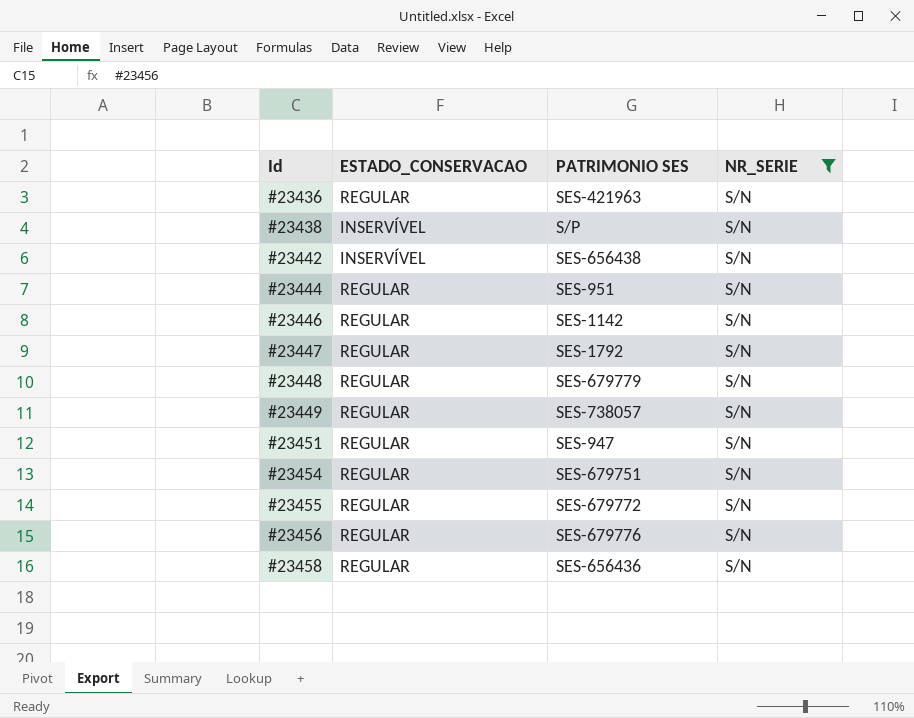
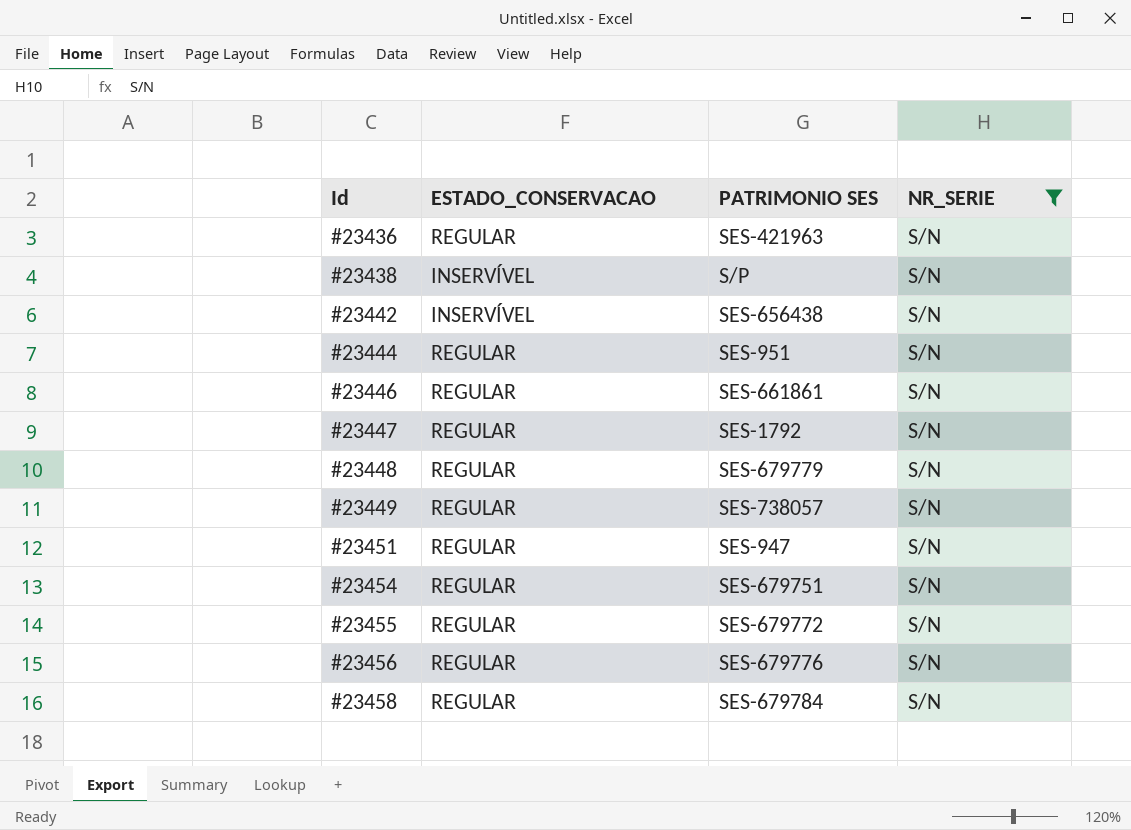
#23446 | PATRIMONIO SES: SES-1142 -> SES-661861
#23458 | PATRIMONIO SES: SES-656436 -> SES-679784

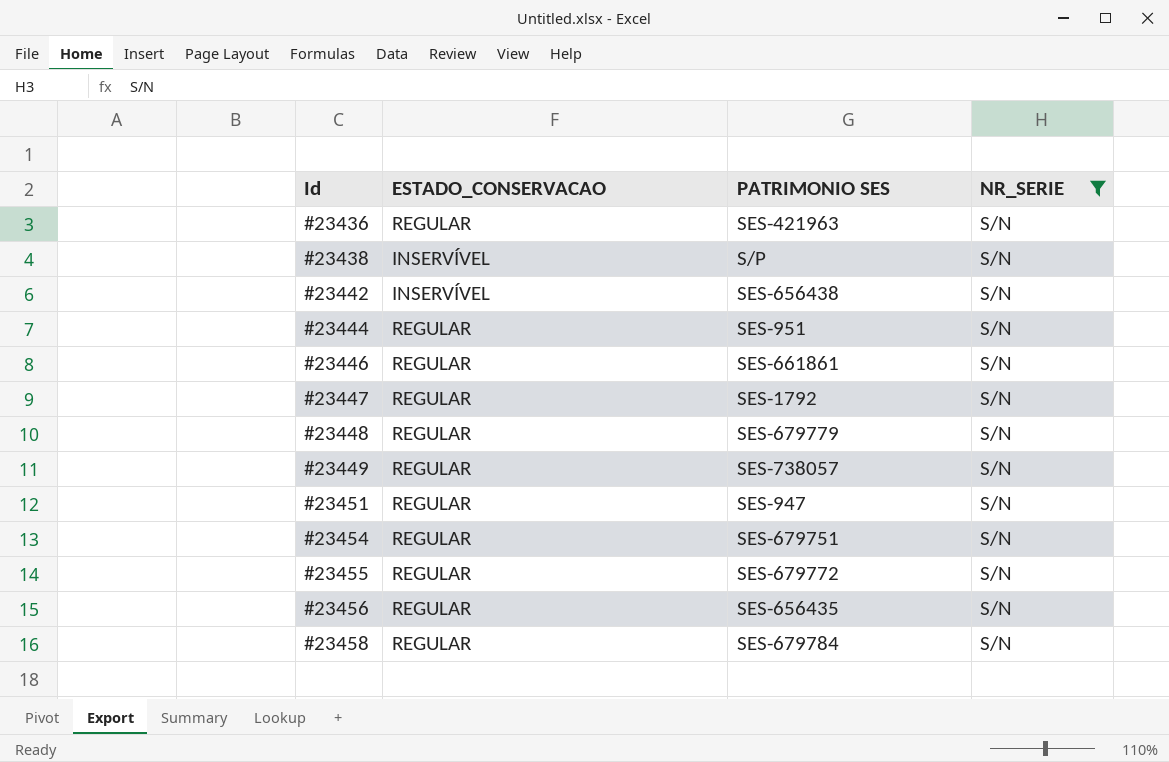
#23456 | PATRIMONIO SES: SES-679776 -> SES-656435

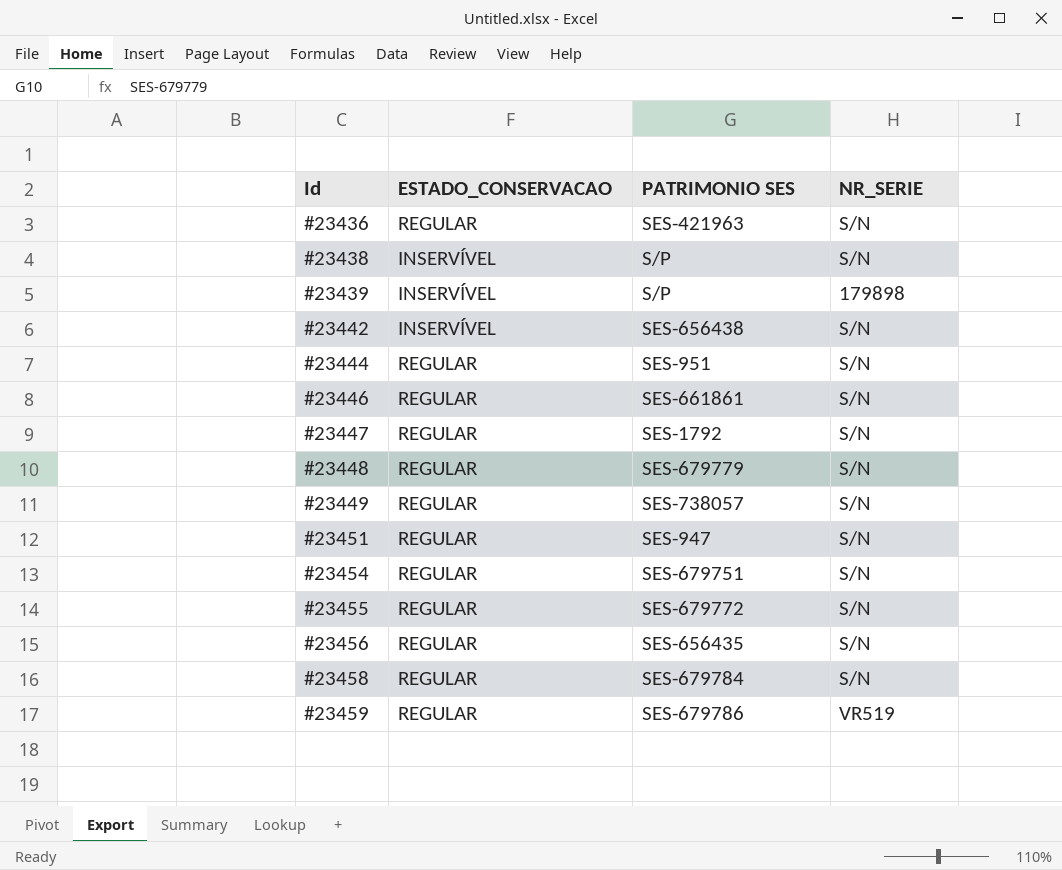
filter: NR_SERIE = S/N -> none

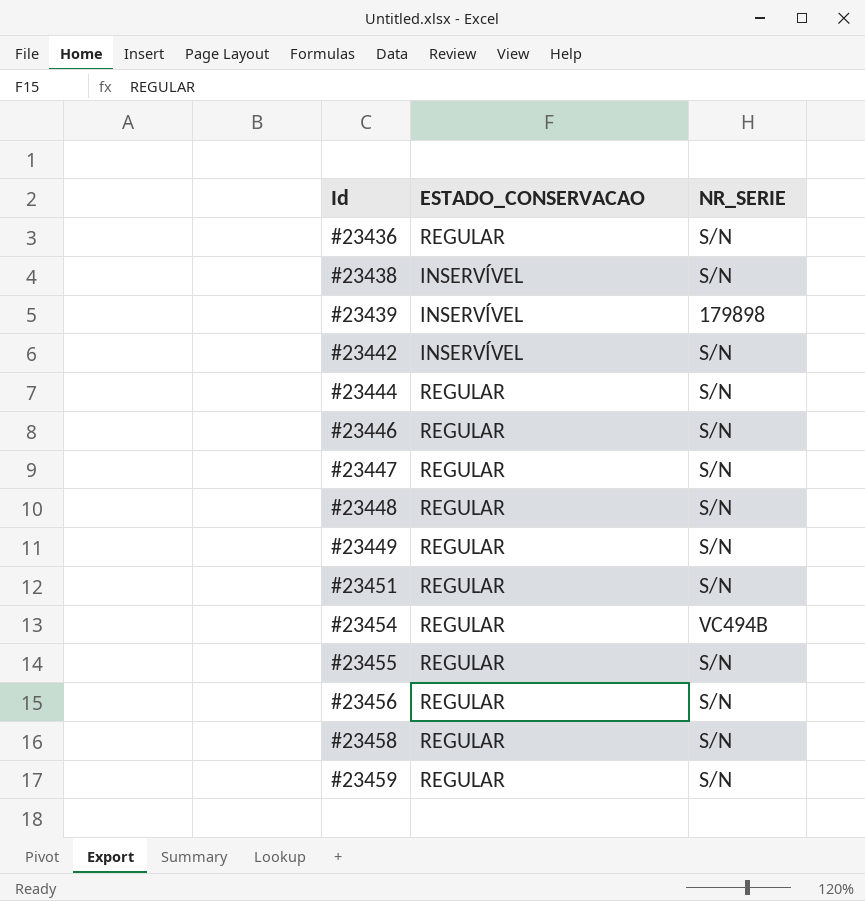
column PATRIMONIO SES | position: 3 -> none
#23454 | NR_SERIE: S/N -> VC494B
#23459 | NR_SERIE: VR519 -> S/N

